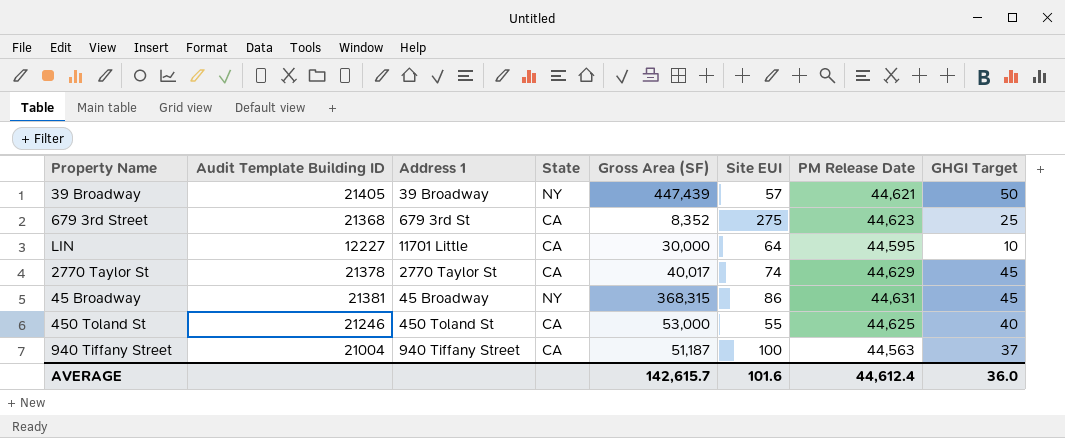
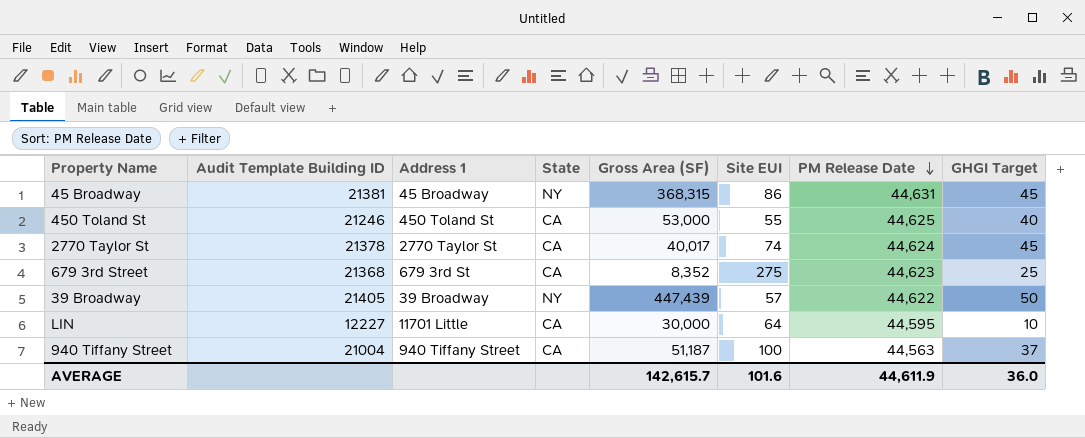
row order: none -> PM Release Date descending
2770 Taylor St | PM Release Date: 44,629 -> 44,624
39 Broadway | PM Release Date: 44,621 -> 44,622
AVERAGE | PM Release Date: 44,612.4 -> 44,611.9

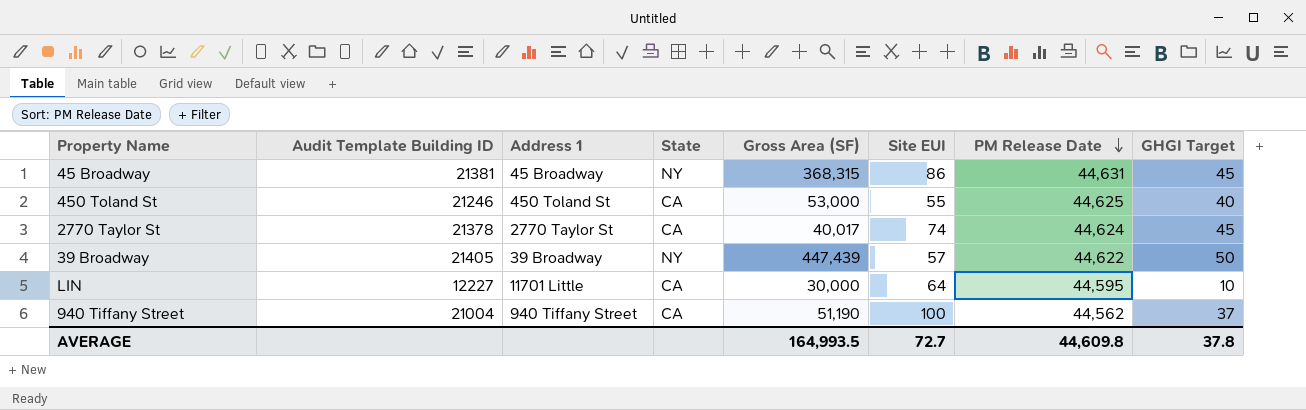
row 679 3rd Street: 21368 | 679 3rd St | CA | 8,352 | 275 | 44,623 | 25 -> none
940 Tiffany Street | Gross Area (SF): 51,187 -> 51,190
940 Tiffany Street | PM Release Date: 44,563 -> 44,562
AVERAGE | Gross Area (SF): 142,615.7 -> 164,993.5
AVERAGE | Site EUI: 101.6 -> 72.7
AVERAGE | PM Release Date: 44,611.9 -> 44,609.8
AVERAGE | GHGI Target: 36.0 -> 37.8

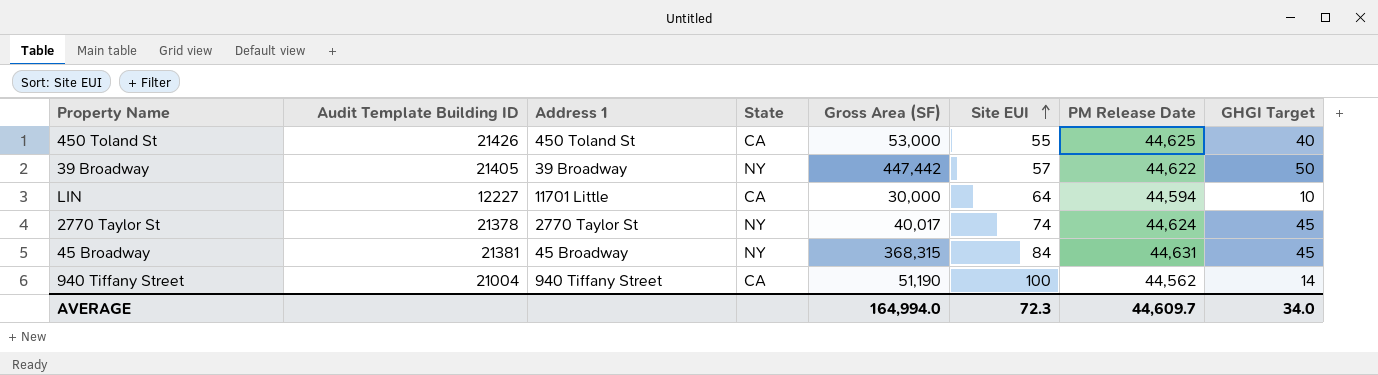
row order: PM Release Date descending -> Site EUI ascending
450 Toland St | Audit Template Building ID: 21246 -> 21426
39 Broadway | Gross Area (SF): 447,439 -> 447,442
LIN | PM Release Date: 44,595 -> 44,594
2770 Taylor St | State: CA -> NY
45 Broadway | Site EUI: 86 -> 84
940 Tiffany Street | GHGI Target: 37 -> 14
AVERAGE | Gross Area (SF): 164,993.5 -> 164,994.0
AVERAGE | Site EUI: 72.7 -> 72.3
AVERAGE | PM Release Date: 44,609.8 -> 44,609.7
AVERAGE | GHGI Target: 37.8 -> 34.0

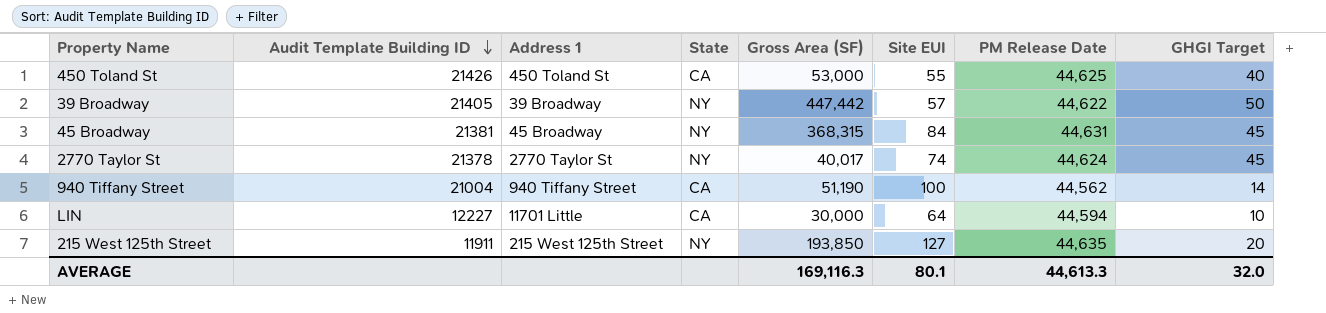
row order: Site EUI ascending -> Audit Template Building ID descending
row 215 West 125th Street: none -> 11911 | 215 West 125th Street | NY | 193,850 | 127 | 44,635 | 20
AVERAGE | Gross Area (SF): 164,994.0 -> 169,116.3
AVERAGE | Site EUI: 72.3 -> 80.1
AVERAGE | PM Release Date: 44,609.7 -> 44,613.3
AVERAGE | GHGI Target: 34.0 -> 32.0

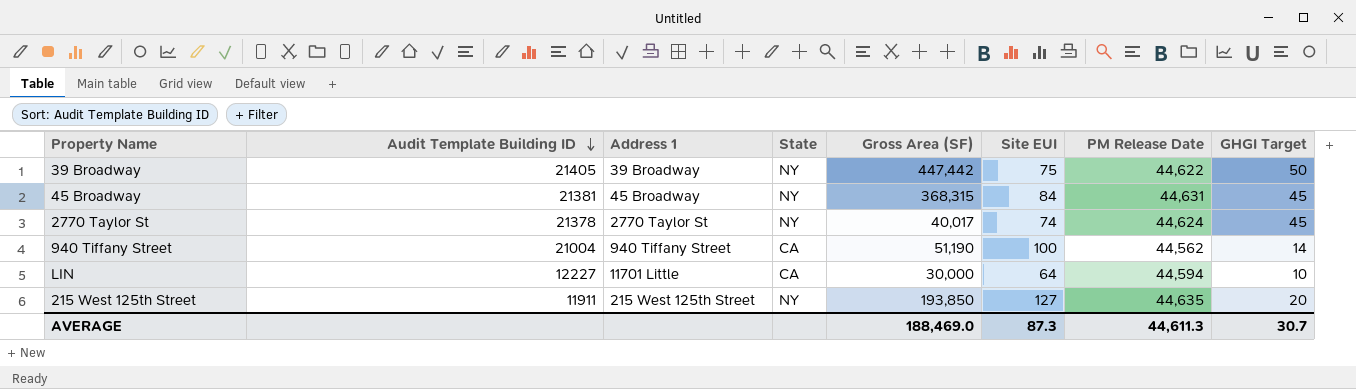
row 450 Toland St: 21426 | 450 Toland St | CA | 53,000 | 55 | 44,625 | 40 -> none
39 Broadway | Site EUI: 57 -> 75
AVERAGE | Gross Area (SF): 169,116.3 -> 188,469.0
AVERAGE | Site EUI: 80.1 -> 87.3
AVERAGE | PM Release Date: 44,613.3 -> 44,611.3
AVERAGE | GHGI Target: 32.0 -> 30.7

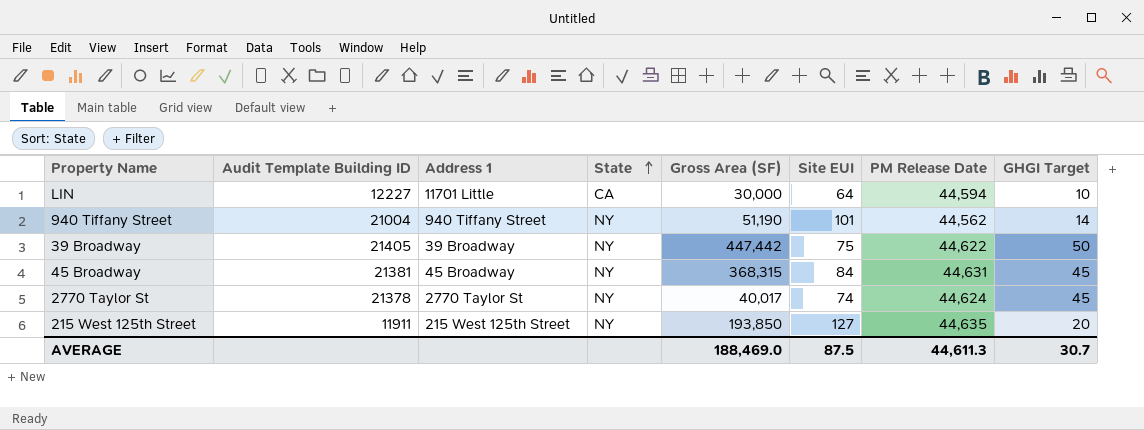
row order: Audit Template Building ID descending -> State ascending
940 Tiffany Street | State: CA -> NY
940 Tiffany Street | Site EUI: 100 -> 101
AVERAGE | Site EUI: 87.3 -> 87.5

